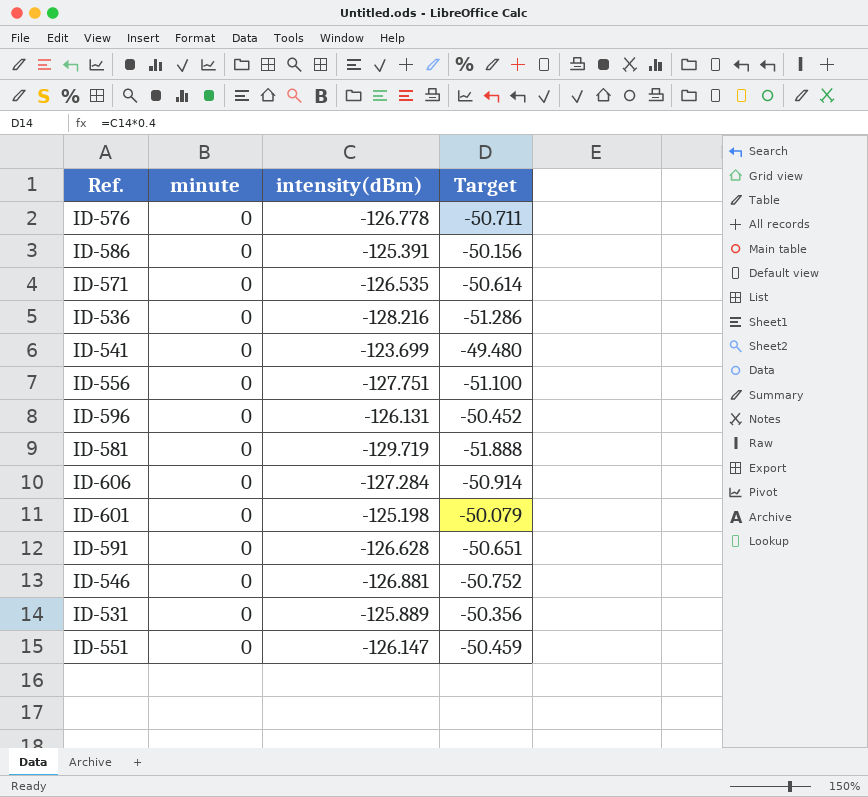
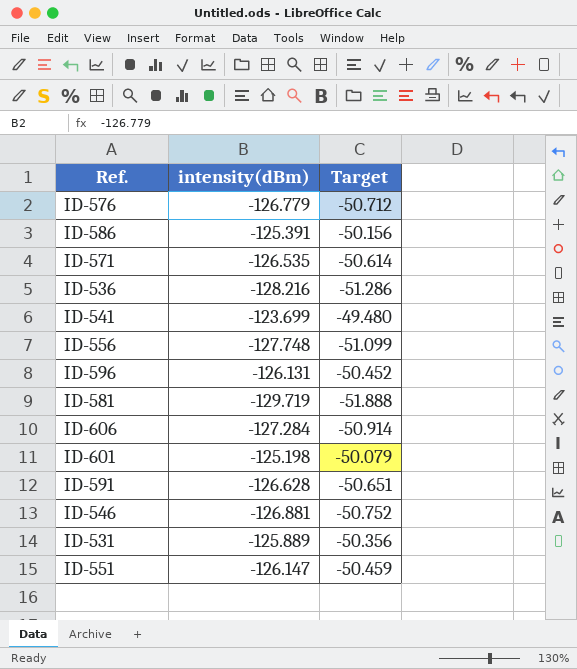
column minute | position: 2 -> none
ID-576 | intensity(dBm): -126.778 -> -126.779
ID-576 | Target: -50.711 -> -50.712
ID-556 | intensity(dBm): -127.751 -> -127.748
ID-556 | Target: -51.100 -> -51.099

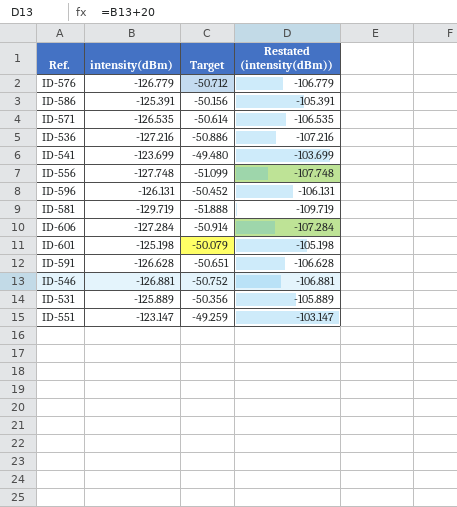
column Restated (intensity(dBm)) | formula: none -> [intensity(dBm)] + 20
ID-536 | intensity(dBm): -128.216 -> -127.216
ID-536 | Target: -51.286 -> -50.886
ID-551 | intensity(dBm): -126.147 -> -123.147
ID-551 | Target: -50.459 -> -49.259

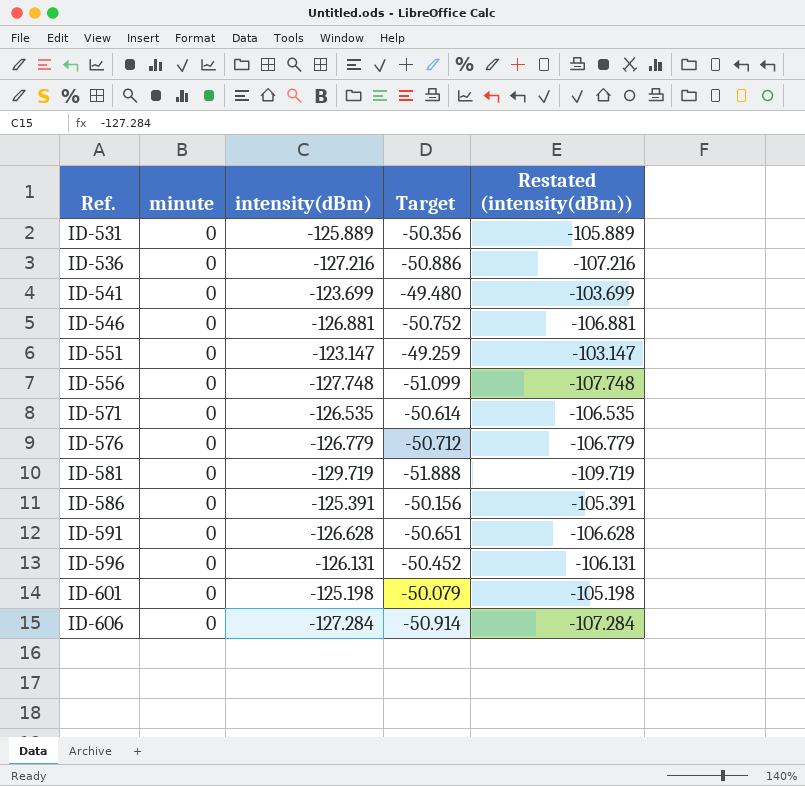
row order: none -> Ref. ascending
column minute | position: none -> 2

